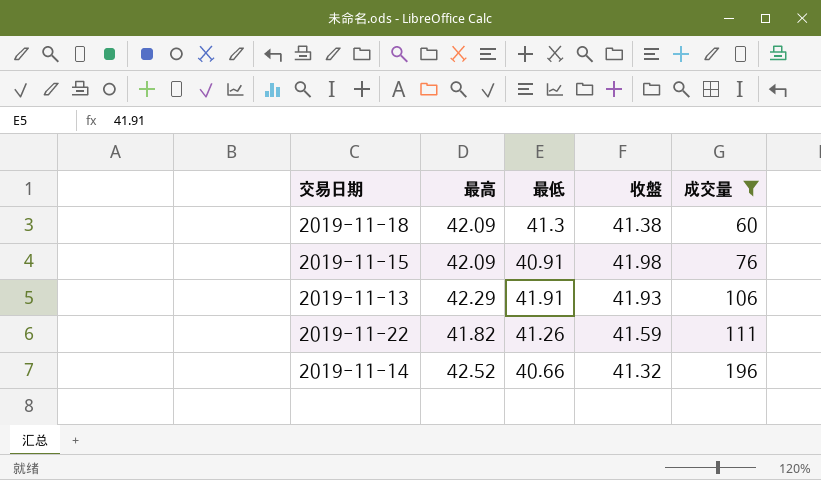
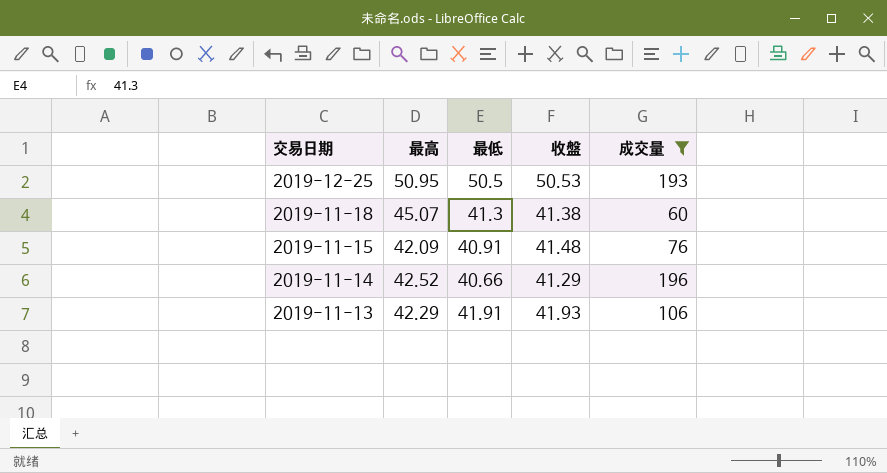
row order: 成交量 ascending -> 交易日期 descending
row 2019-11-22: 41.82 | 41.26 | 41.59 | 111 -> none
row 2019-12-25: none -> 50.95 | 50.5 | 50.53 | 193
2019-11-18 | 最高: 42.09 -> 45.07
2019-11-15 | 收盤: 41.98 -> 41.48
2019-11-14 | 收盤: 41.32 -> 41.29

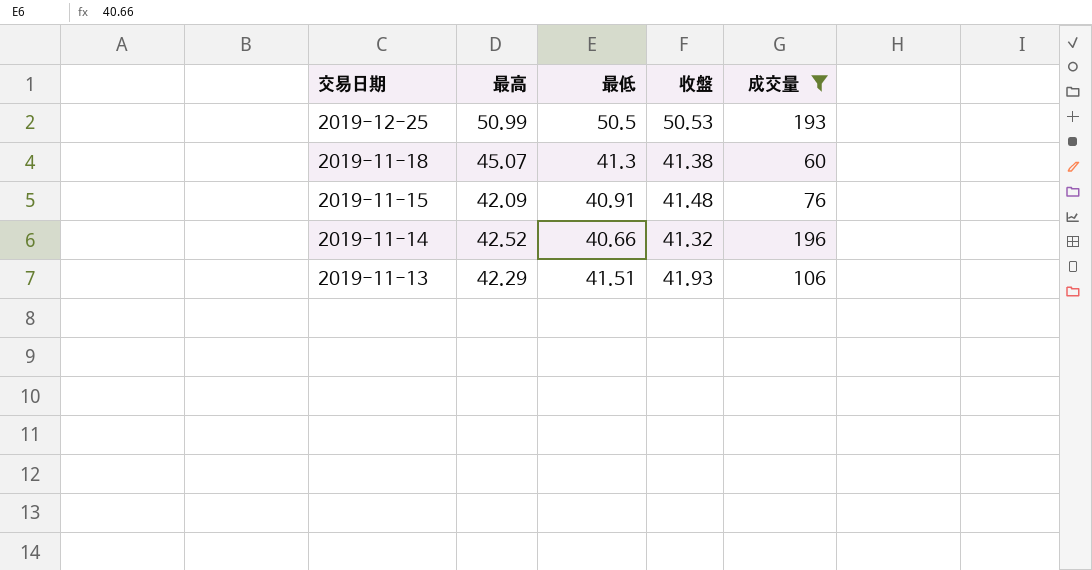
2019-12-25 | 最高: 50.95 -> 50.99
2019-11-14 | 收盤: 41.29 -> 41.32
2019-11-13 | 最低: 41.91 -> 41.51

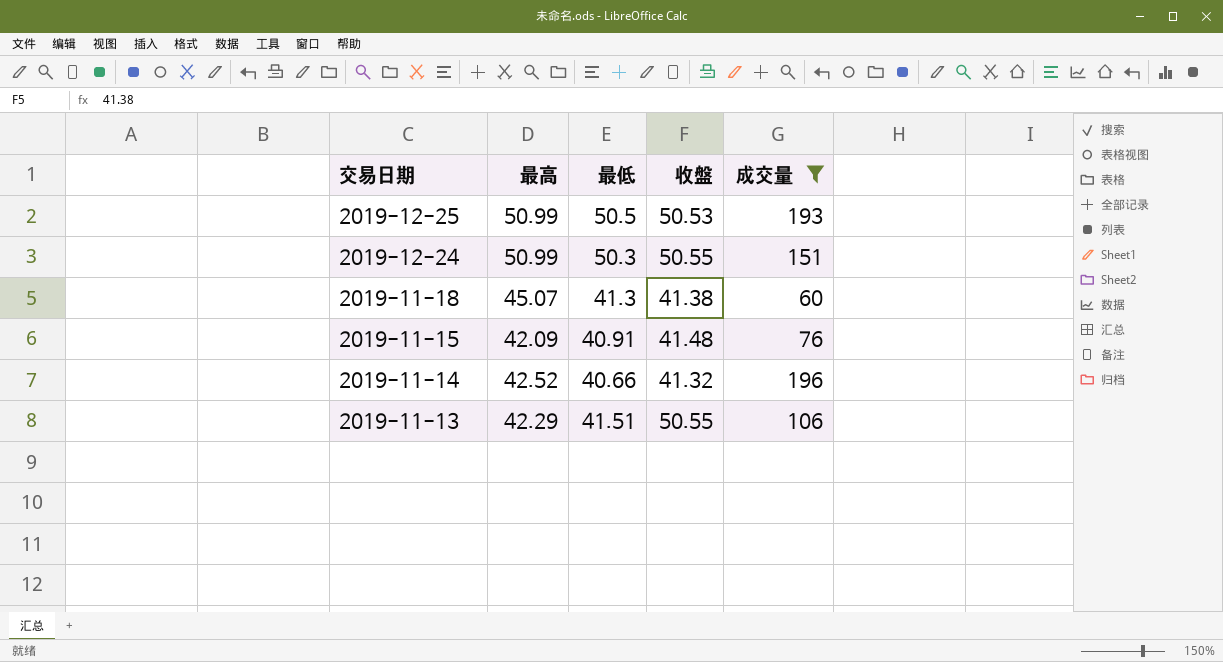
row 2019-12-24: none -> 50.99 | 50.3 | 50.55 | 151
2019-11-13 | 收盤: 41.93 -> 50.55

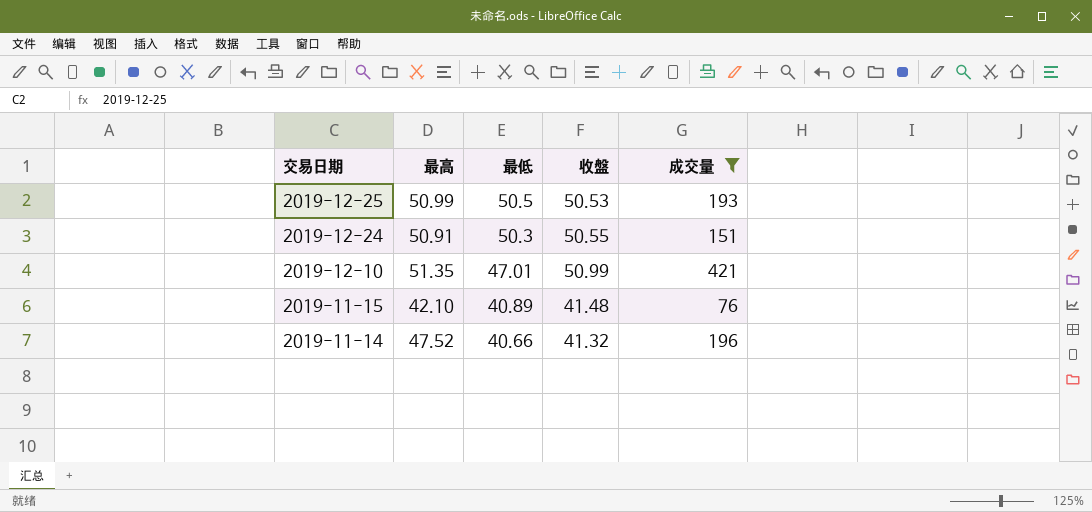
row 2019-11-18: 45.07 | 41.3 | 41.38 | 60 -> none
row 2019-11-13: 42.29 | 41.51 | 50.55 | 106 -> none
2019-12-24 | 最高: 50.99 -> 50.91
row 2019-12-10: none -> 51.35 | 47.01 | 50.99 | 421
2019-11-15 | 最高: 42.09 -> 42.10
2019-11-15 | 最低: 40.91 -> 40.89
2019-11-14 | 最高: 42.52 -> 47.52

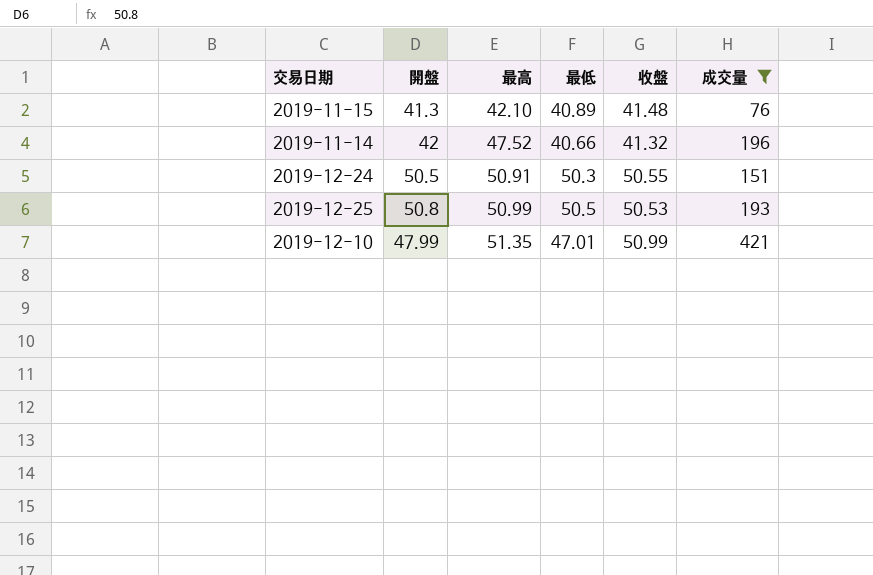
row order: 交易日期 descending -> 最高 ascending
column 開盤 | position: none -> 2

